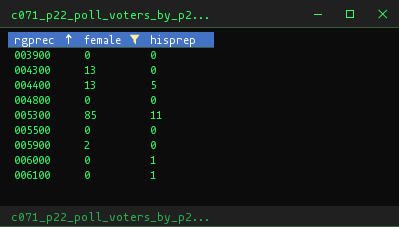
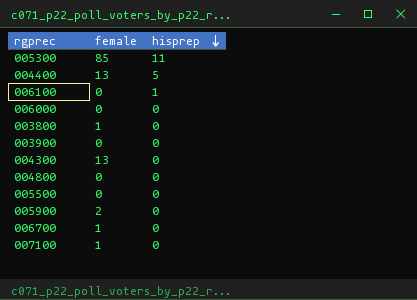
filter: female != 1 -> none
row order: rgprec ascending -> hisprep descending
006000 | hisprep: 1 -> 0

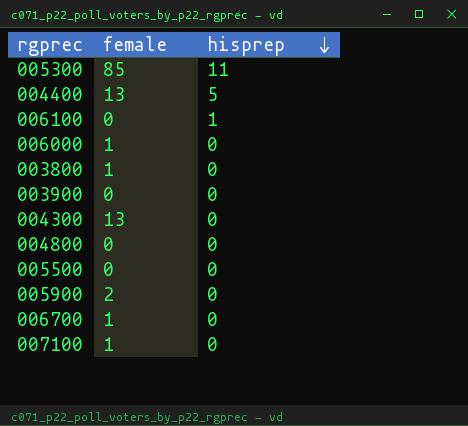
006000 | female: 0 -> 1

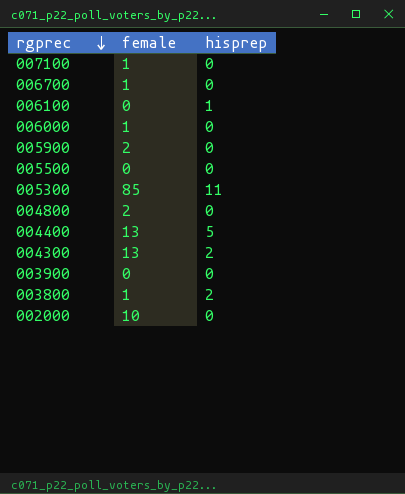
row order: hisprep descending -> rgprec descending
004800 | female: 0 -> 2
004300 | hisprep: 0 -> 2
003800 | hisprep: 0 -> 2
row 002000: none -> 10 | 0

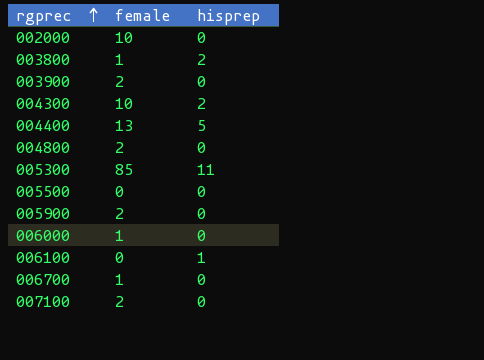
row order: rgprec descending -> rgprec ascending
003900 | female: 0 -> 2
004300 | female: 13 -> 10
007100 | female: 1 -> 2

